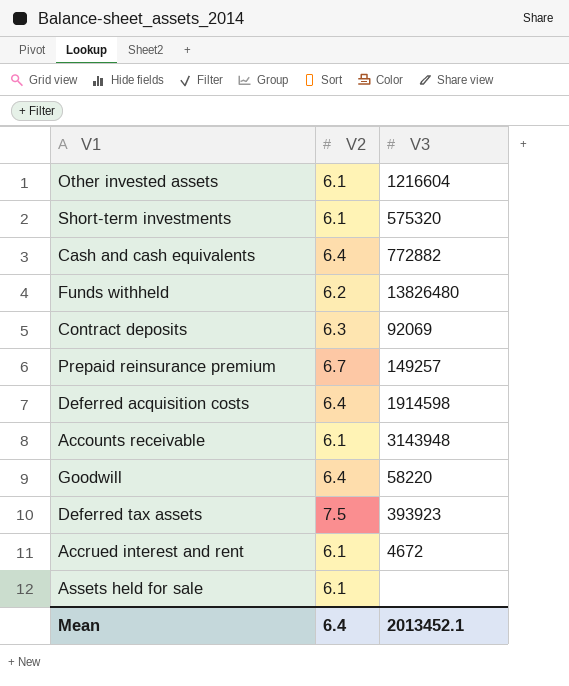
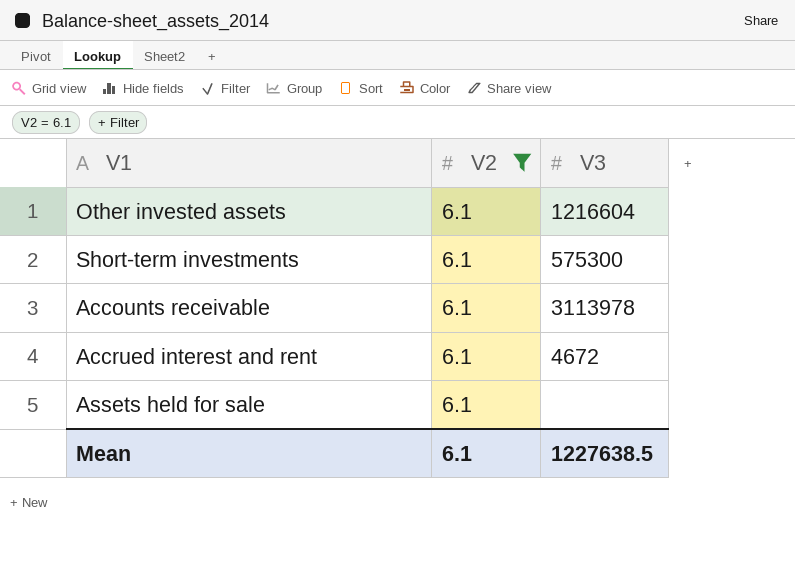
filter: none -> V2 = 6.1
Short-term investments | V3: 575320 -> 575300
Accounts receivable | V3: 3143948 -> 3113978
Mean | V2: 6.4 -> 6.1
Mean | V3: 2013452.1 -> 1227638.5

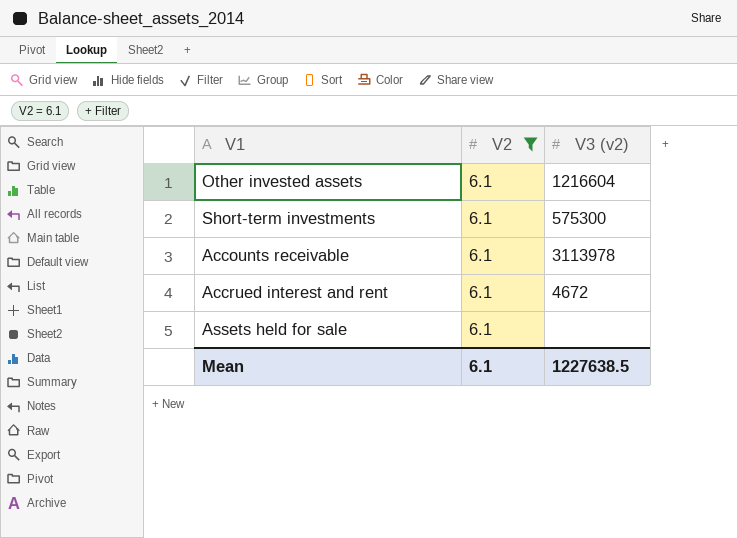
column name: V3 -> V3 (v2)

